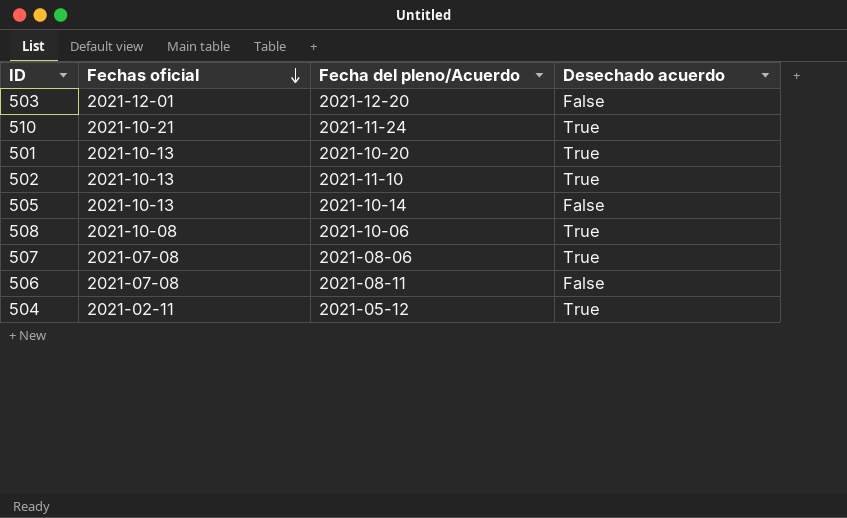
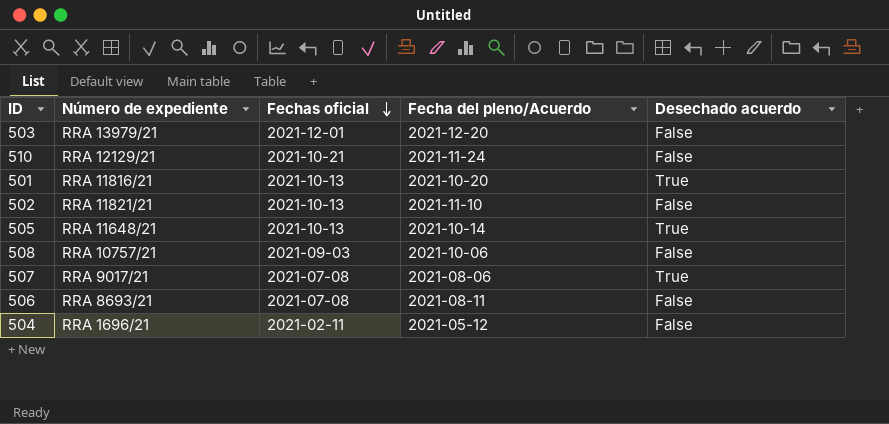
column Número de expediente | position: none -> 2
510 | Desechado acuerdo: True -> False
502 | Desechado acuerdo: True -> False
505 | Desechado acuerdo: False -> True
508 | Fechas oficial: 2021-10-08 -> 2021-09-03
508 | Desechado acuerdo: True -> False
504 | Desechado acuerdo: True -> False

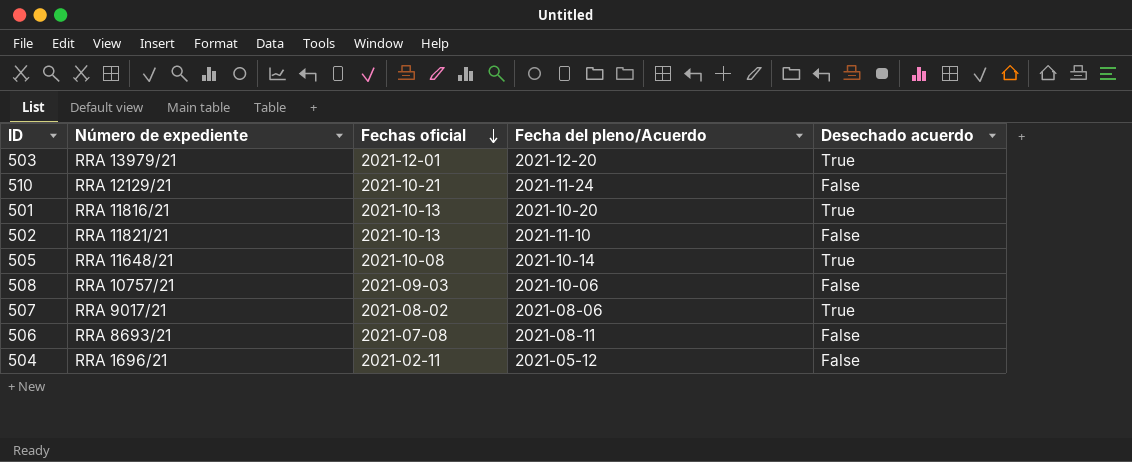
503 | Desechado acuerdo: False -> True
505 | Fechas oficial: 2021-10-13 -> 2021-10-08
507 | Fechas oficial: 2021-07-08 -> 2021-08-02

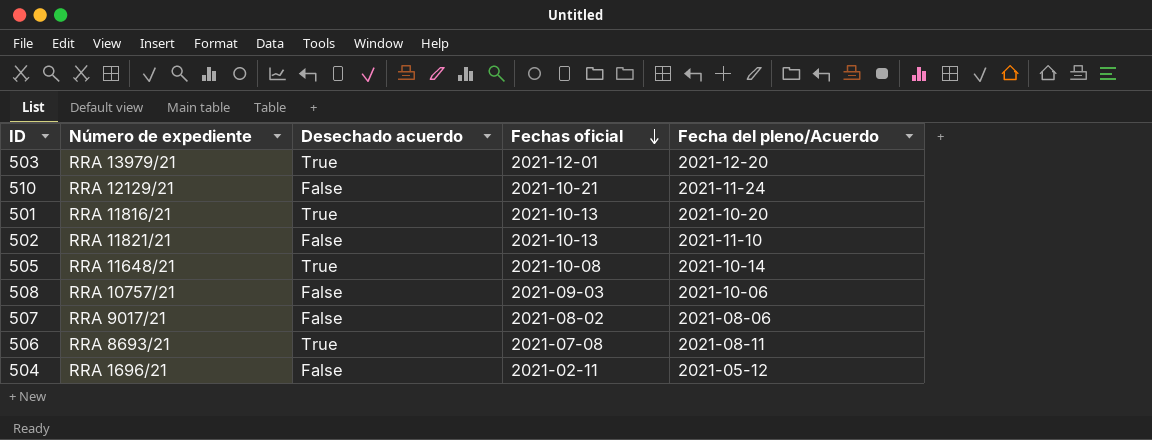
column Desechado acuerdo | position: 5 -> 3
507 | Desechado acuerdo: True -> False
506 | Desechado acuerdo: False -> True

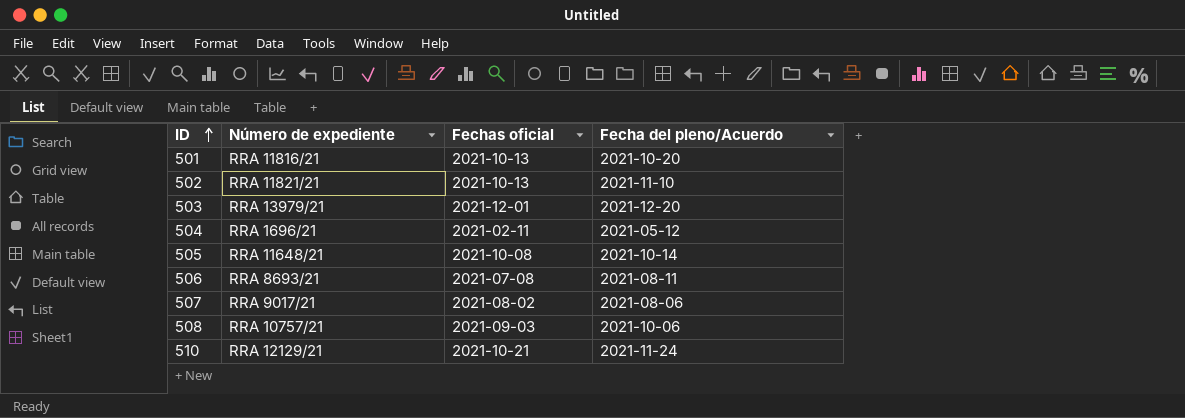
row order: Fechas oficial descending -> ID ascending
column Desechado acuerdo | position: 3 -> none

